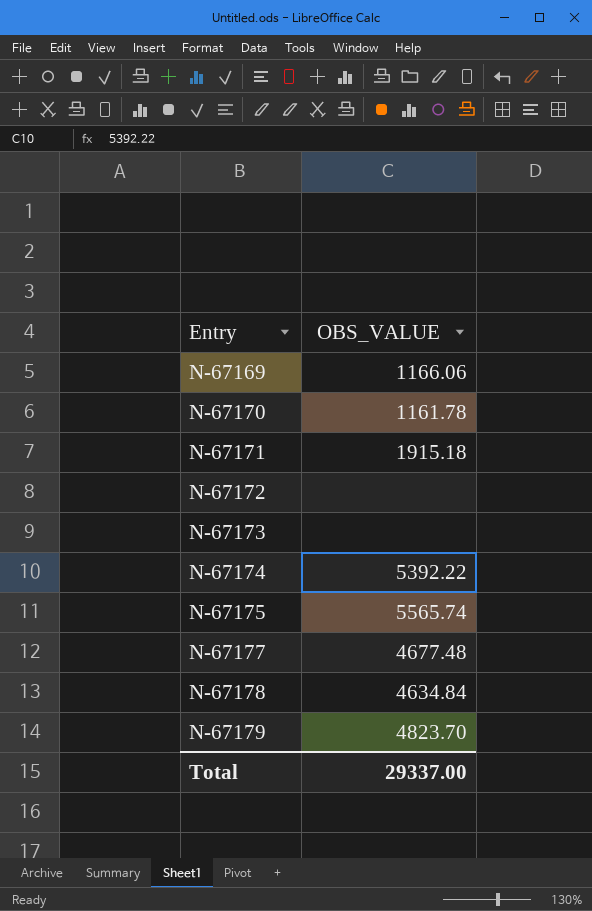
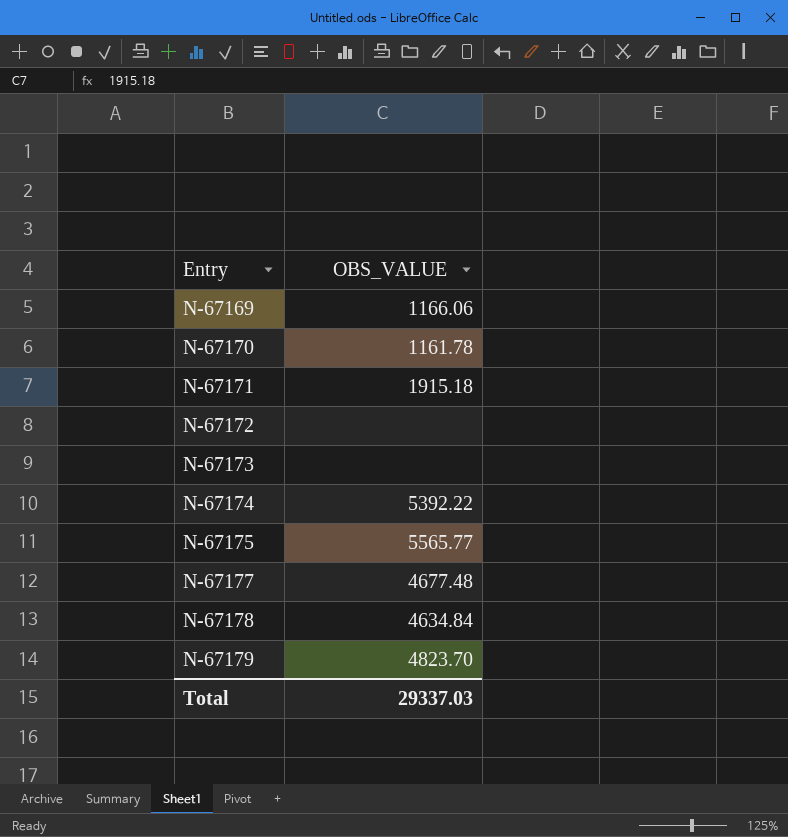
N-67175 | OBS_VALUE: 5565.74 -> 5565.77
Total | OBS_VALUE: 29337.00 -> 29337.03

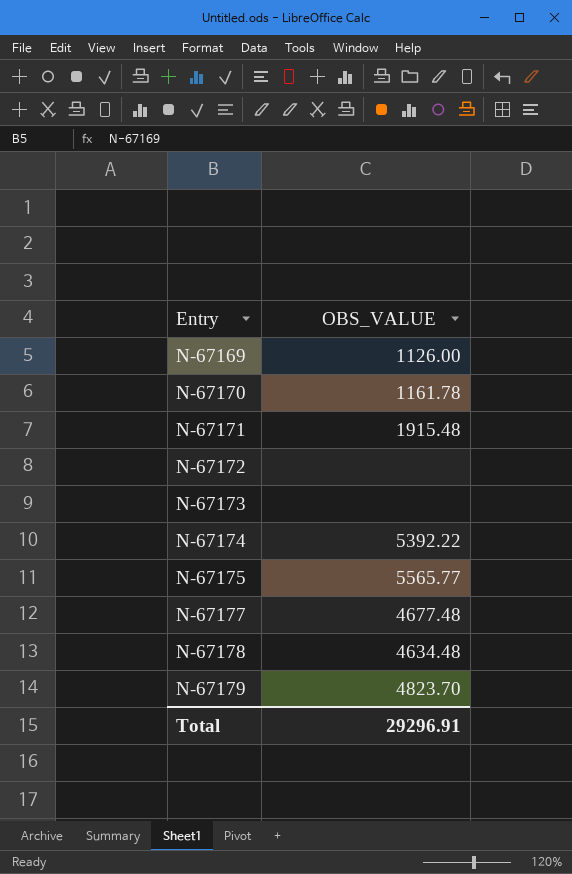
N-67169 | OBS_VALUE: 1166.06 -> 1126.00
N-67171 | OBS_VALUE: 1915.18 -> 1915.48
N-67178 | OBS_VALUE: 4634.84 -> 4634.48
Total | OBS_VALUE: 29337.03 -> 29296.91

